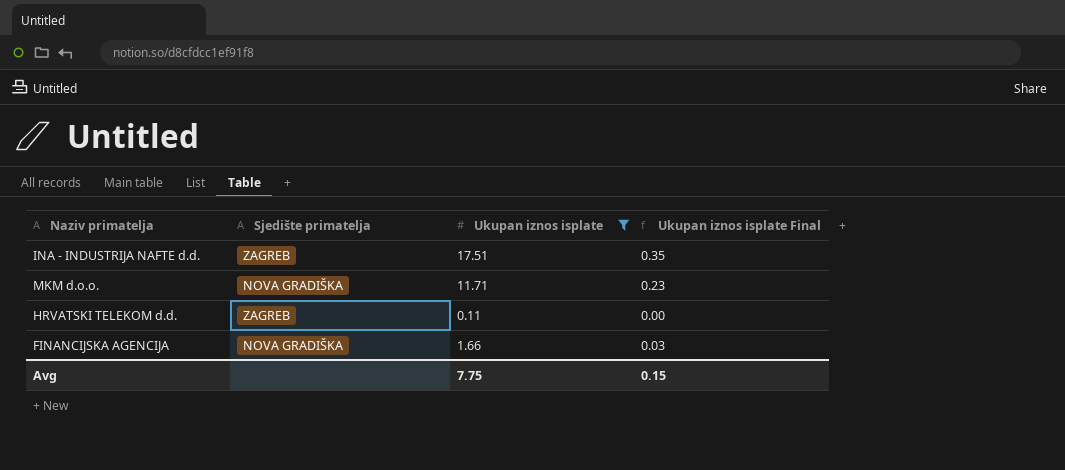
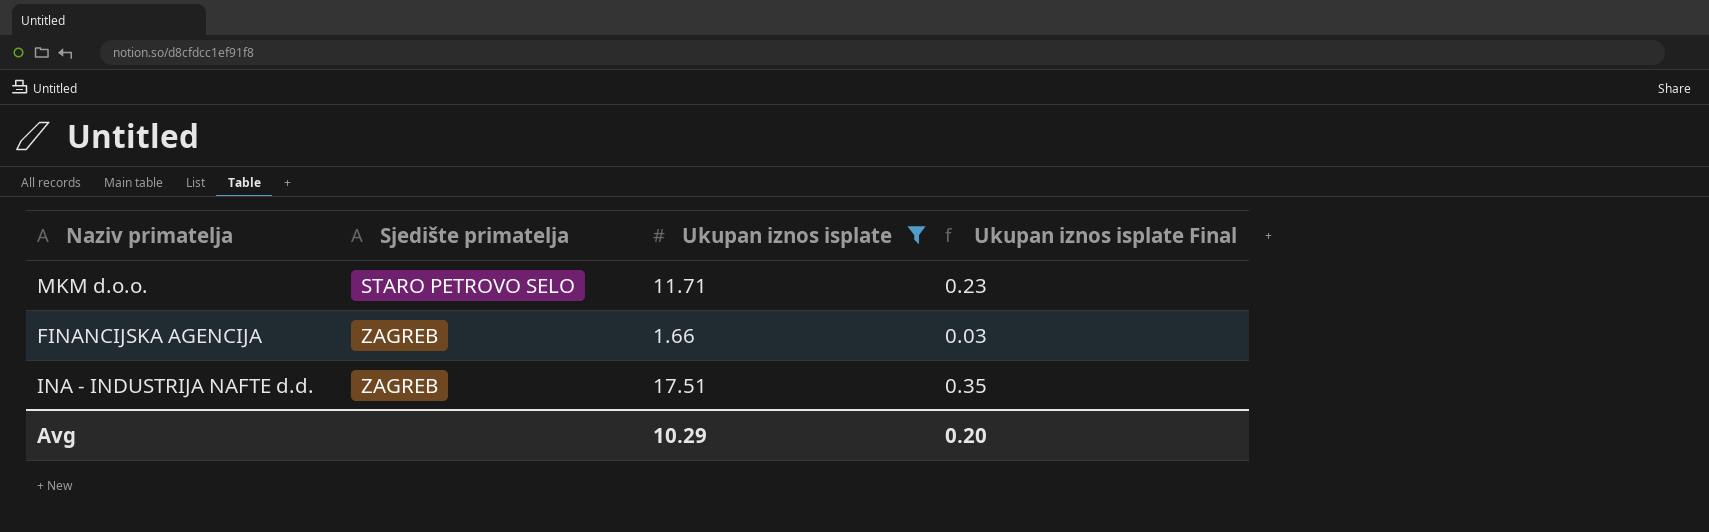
row order: none -> Sjedište primatelja ascending
row HRVATSKI TELEKOM d.d.: ZAGREB | 0.11 | 0.00 -> none
MKM d.o.o. | Sjedište primatelja: NOVA GRADIŠKA -> STARO PETROVO SELO
FINANCIJSKA AGENCIJA | Sjedište primatelja: NOVA GRADIŠKA -> ZAGREB
Avg | Ukupan iznos isplate: 7.75 -> 10.29
Avg | Ukupan iznos isplate Final: 0.15 -> 0.20

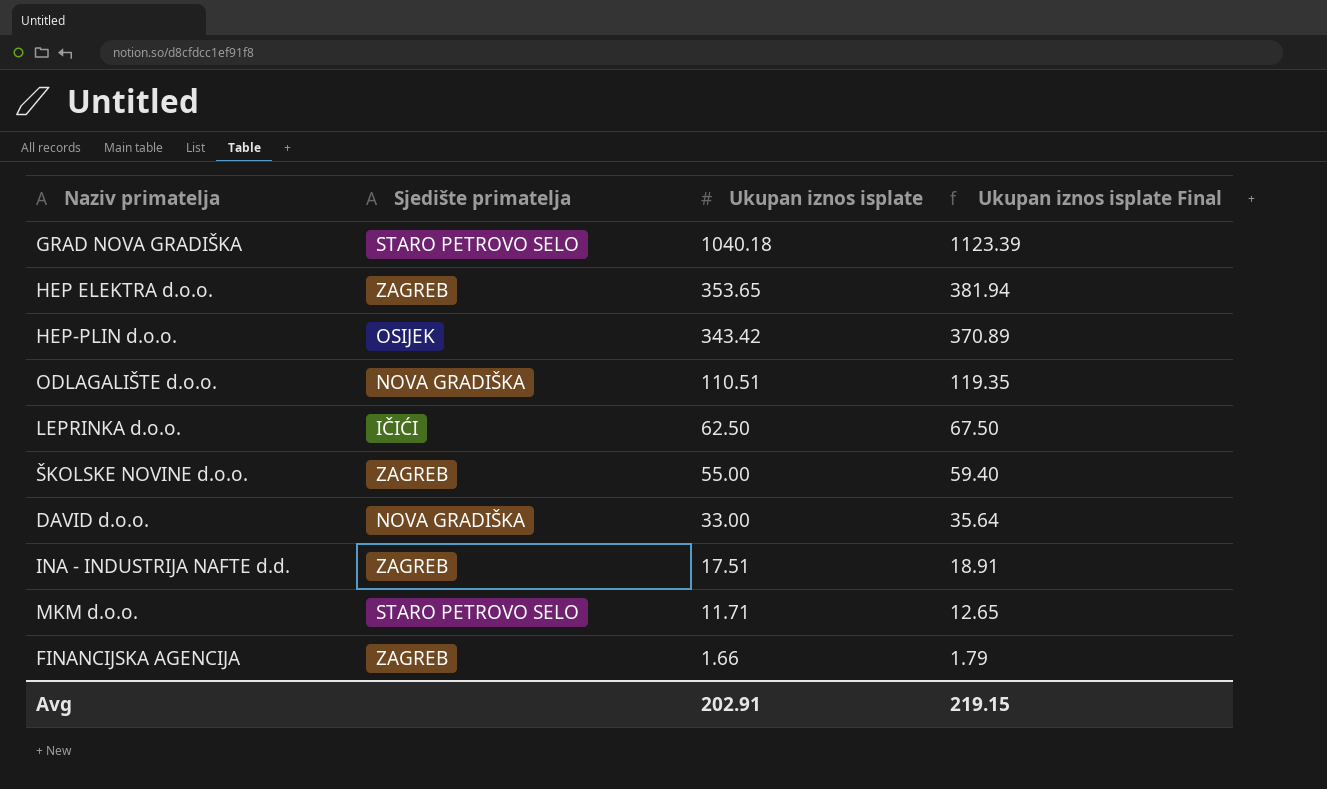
filter: Ukupan iznos isplate <= 17.51 -> none
row order: Sjedište primatelja ascending -> Ukupan iznos isplate descending
column Ukupan iznos isplate Final | formula: [Ukupan iznos isplate] * 0.02 -> [Ukupan iznos isplate] * 1.08
Avg | Ukupan iznos isplate: 10.29 -> 202.91
Avg | Ukupan iznos isplate Final: 0.20 -> 219.15

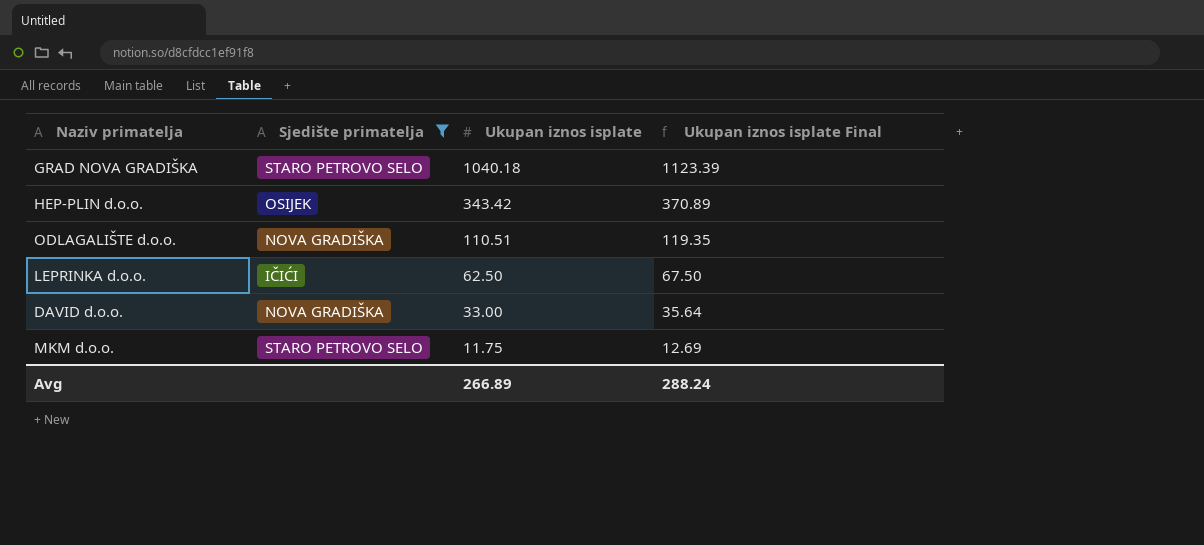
filter: none -> Sjedište primatelja != ZAGREB
MKM d.o.o. | Ukupan iznos isplate: 11.71 -> 11.75
MKM d.o.o. | Ukupan iznos isplate Final: 12.65 -> 12.69
Avg | Ukupan iznos isplate: 202.91 -> 266.89
Avg | Ukupan iznos isplate Final: 219.15 -> 288.24

